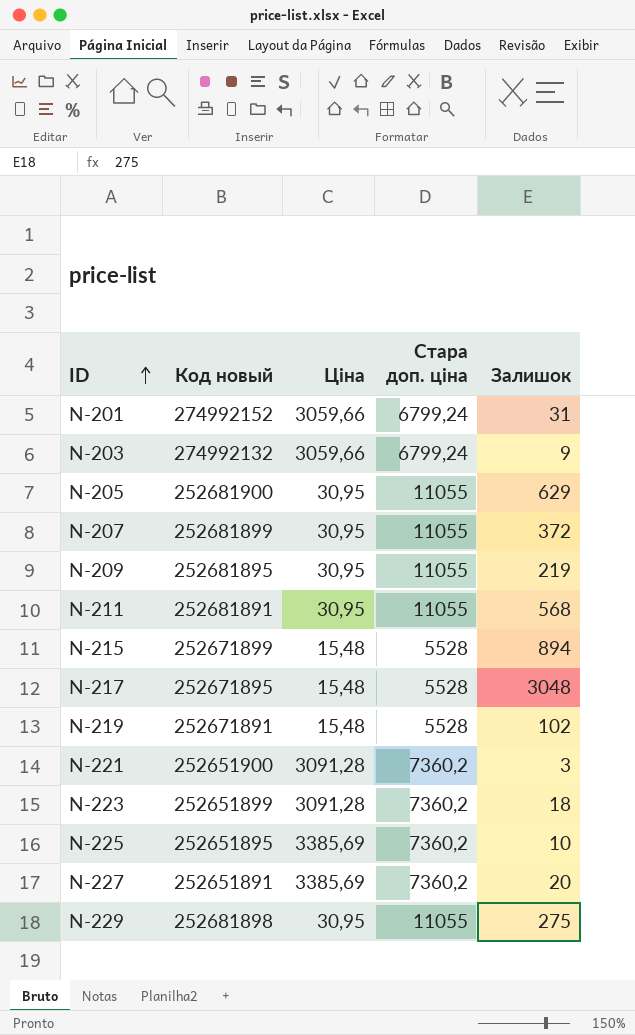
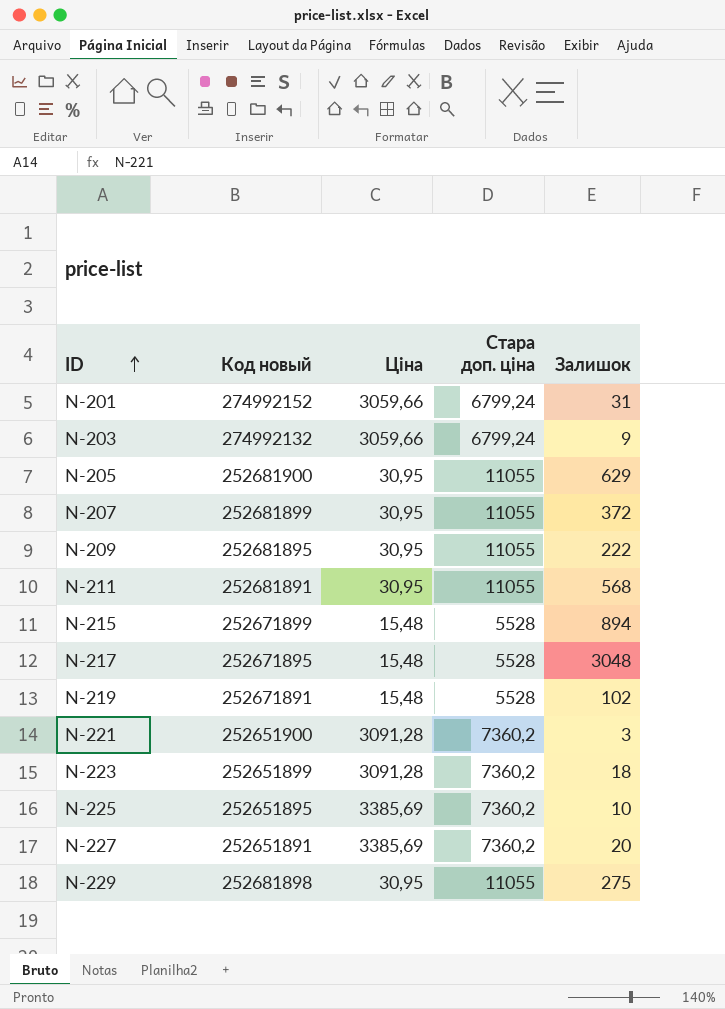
N-209 | Залишок: 219 -> 222

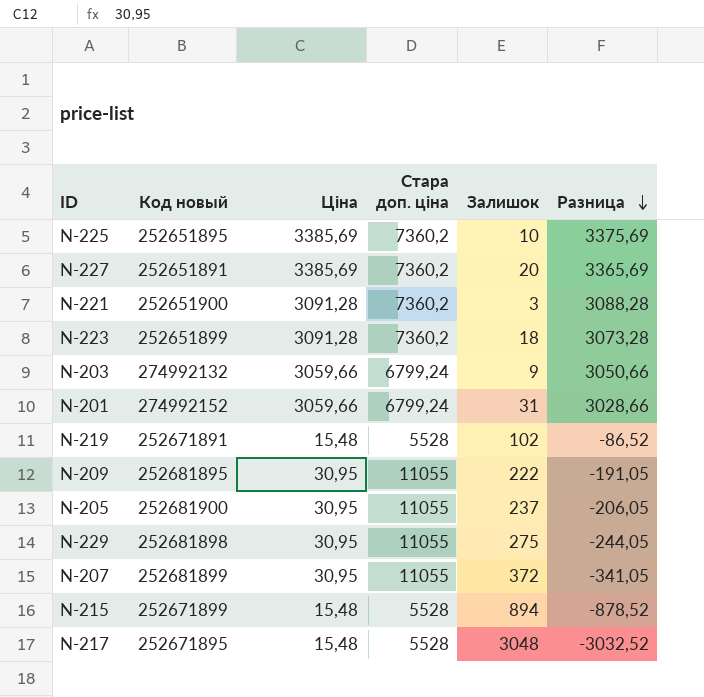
row order: ID ascending -> Разница descending
column Разница | formula: none -> [Ціна] - [Залишок]
row N-211: 252681891 | 30,95 | 11055 | 568 -> none
N-205 | Залишок: 629 -> 237

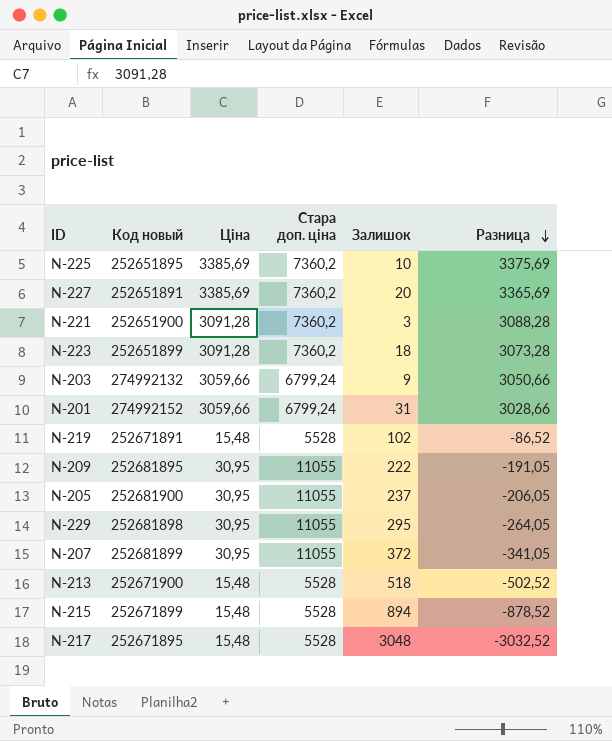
N-229 | Залишок: 275 -> 295
N-229 | Разница: -244,05 -> -264,05
row N-213: none -> 252671900 | 15,48 | 5528 | 518 | -502,52

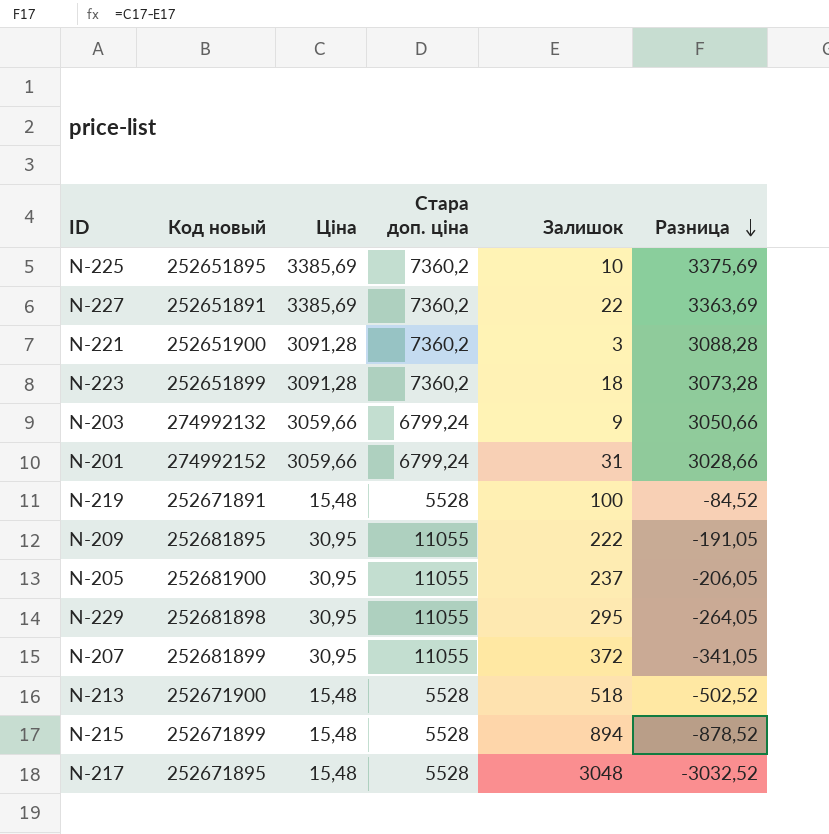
N-227 | Залишок: 20 -> 22
N-227 | Разница: 3365,69 -> 3363,69
N-219 | Залишок: 102 -> 100
N-219 | Разница: -86,52 -> -84,52

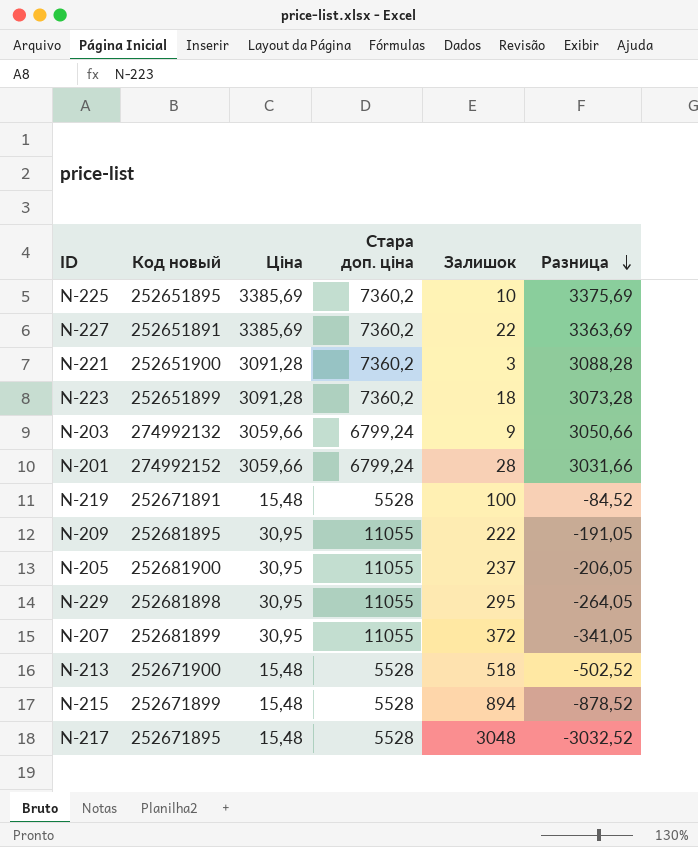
N-201 | Залишок: 31 -> 28
N-201 | Разница: 3028,66 -> 3031,66

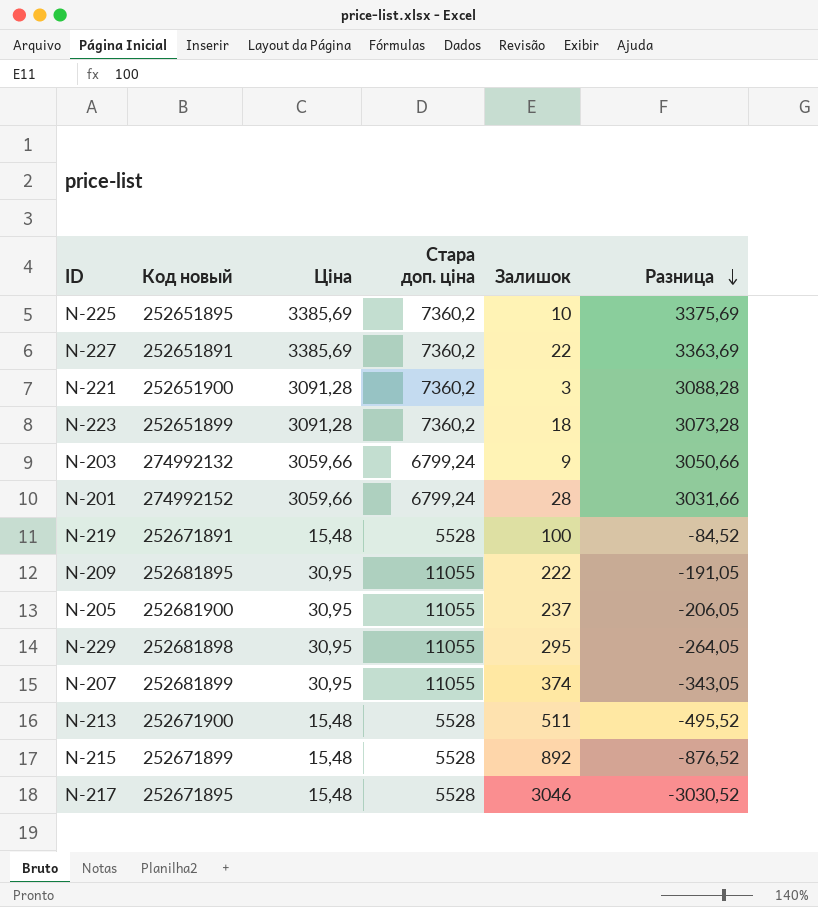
N-207 | Залишок: 372 -> 374
N-207 | Разница: -341,05 -> -343,05
N-213 | Залишок: 518 -> 511
N-213 | Разница: -502,52 -> -495,52
N-215 | Залишок: 894 -> 892
N-215 | Разница: -878,52 -> -876,52
N-217 | Залишок: 3048 -> 3046
N-217 | Разница: -3032,52 -> -3030,52

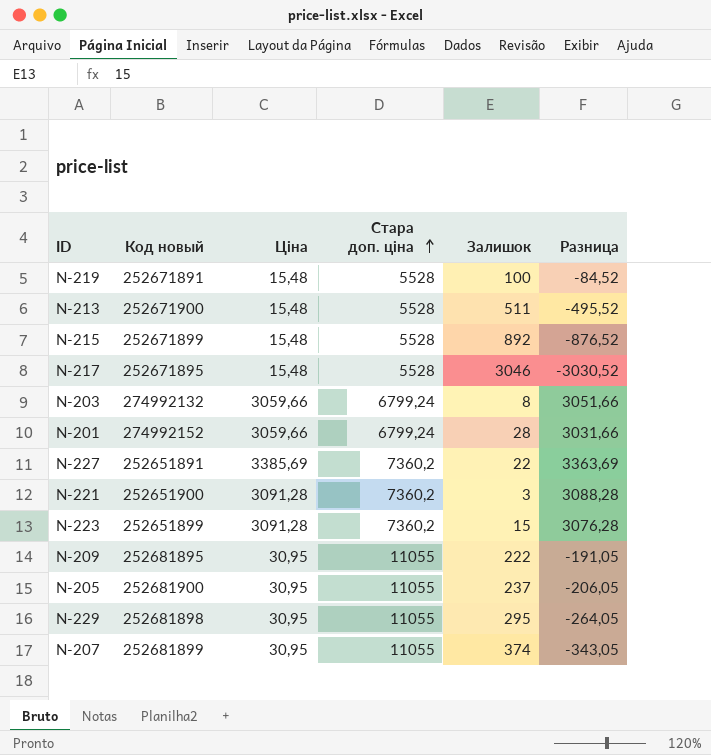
row order: Разница descending -> Стара доп. ціна ascending
row N-225: 252651895 | 3385,69 | 7360,2 | 10 | 3375,69 -> none
N-203 | Залишок: 9 -> 8
N-203 | Разница: 3050,66 -> 3051,66
N-223 | Залишок: 18 -> 15
N-223 | Разница: 3073,28 -> 3076,28

